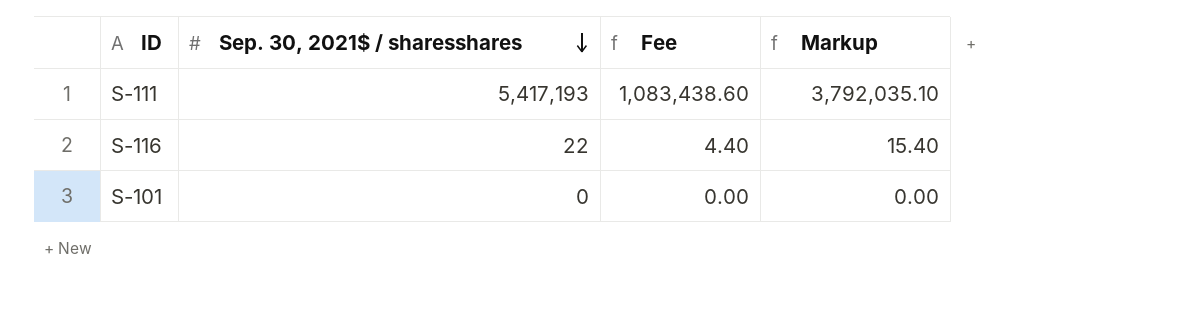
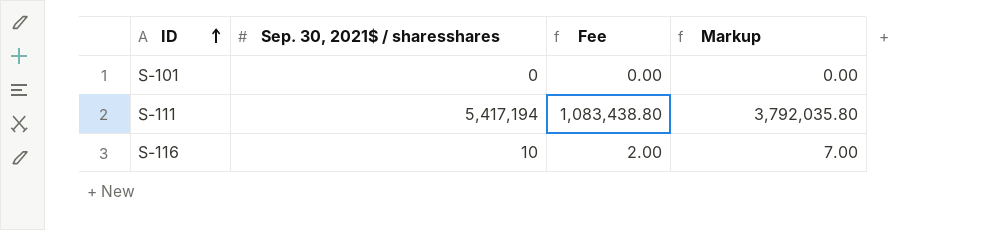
row order: Sep. 30, 2021$ / sharesshares descending -> ID ascending
S-111 | Sep. 30, 2021$ / sharesshares: 5,417,193 -> 5,417,194
S-111 | Fee: 1,083,438.60 -> 1,083,438.80
S-111 | Markup: 3,792,035.10 -> 3,792,035.80
S-116 | Sep. 30, 2021$ / sharesshares: 22 -> 10
S-116 | Fee: 4.40 -> 2.00
S-116 | Markup: 15.40 -> 7.00

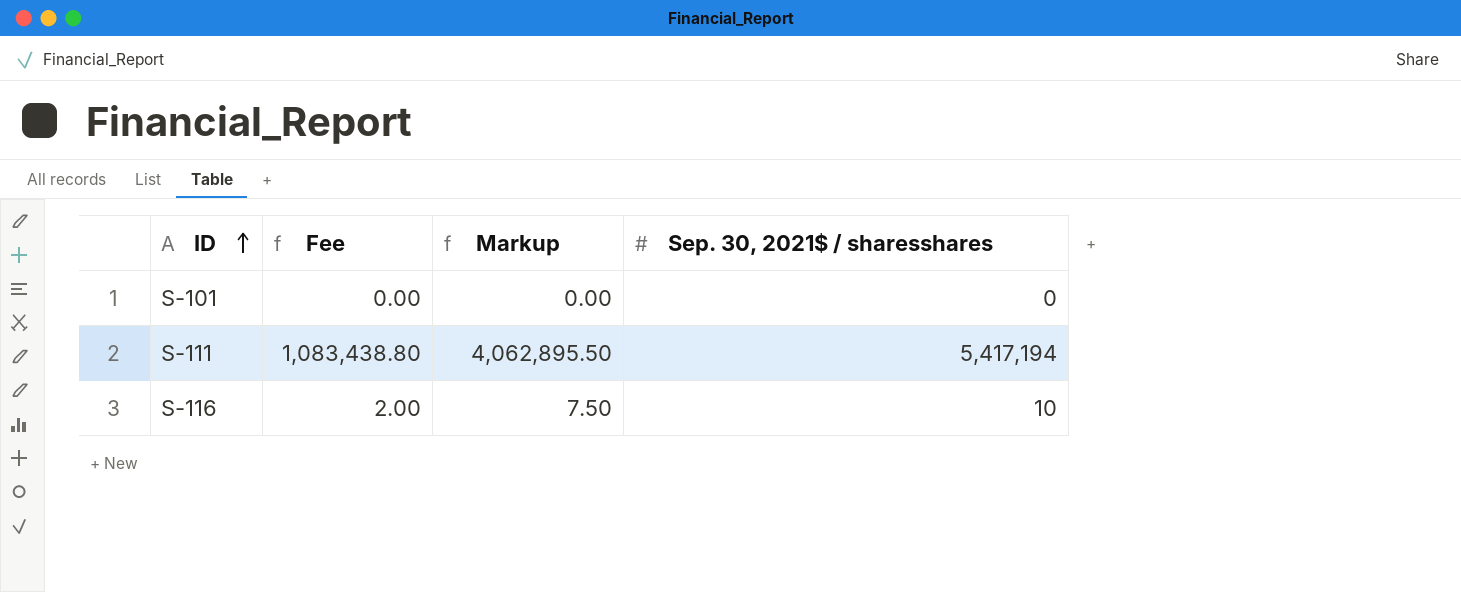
column Markup | formula: [Sep. 30, 2021$ / sharesshares] * 0.7 -> [Sep. 30, 2021$ / sharesshares] * 0.75
column Sep. 30, 2021$ / sharesshares | position: 2 -> 4

